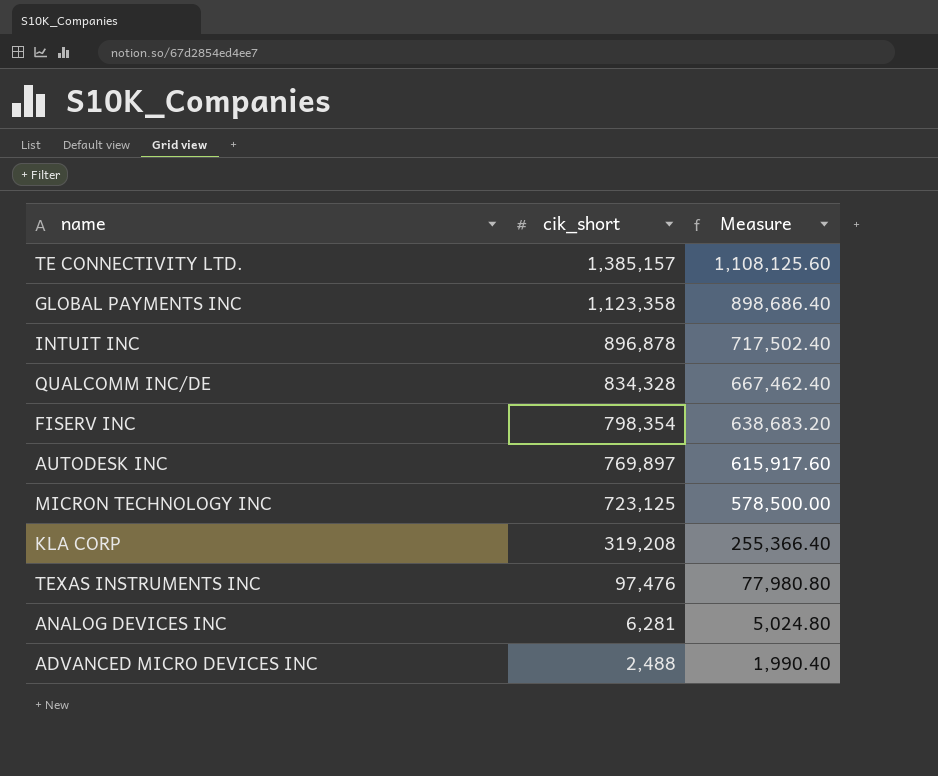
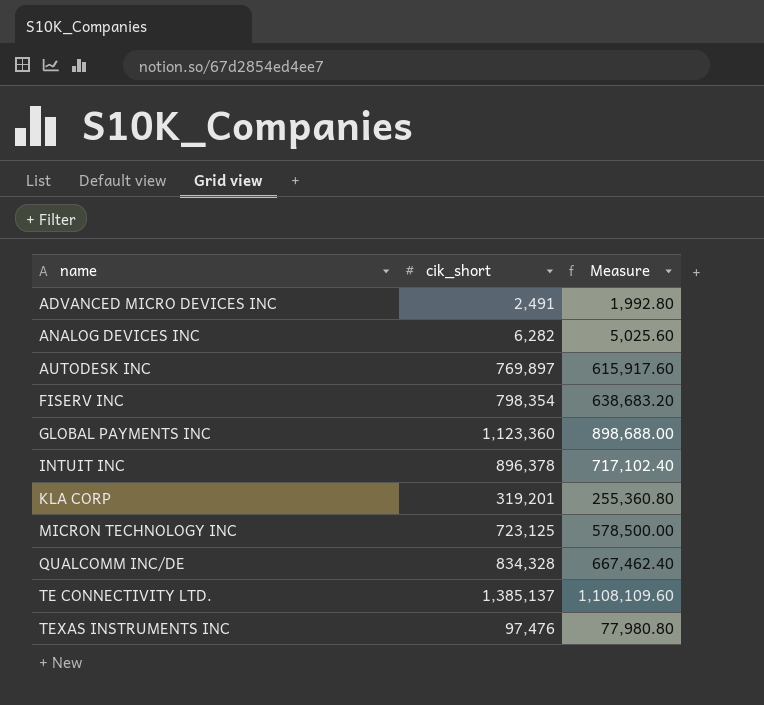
row order: cik_short descending -> name ascending
ADVANCED MICRO DEVICES INC | cik_short: 2,488 -> 2,491
ADVANCED MICRO DEVICES INC | Measure: 1,990.40 -> 1,992.80
ANALOG DEVICES INC | cik_short: 6,281 -> 6,282
ANALOG DEVICES INC | Measure: 5,024.80 -> 5,025.60
GLOBAL PAYMENTS INC | cik_short: 1,123,358 -> 1,123,360
GLOBAL PAYMENTS INC | Measure: 898,686.40 -> 898,688.00
INTUIT INC | cik_short: 896,878 -> 896,378
INTUIT INC | Measure: 717,502.40 -> 717,102.40
KLA CORP | cik_short: 319,208 -> 319,201
KLA CORP | Measure: 255,366.40 -> 255,360.80
TE CONNECTIVITY LTD. | cik_short: 1,385,157 -> 1,385,137
TE CONNECTIVITY LTD. | Measure: 1,108,125.60 -> 1,108,109.60

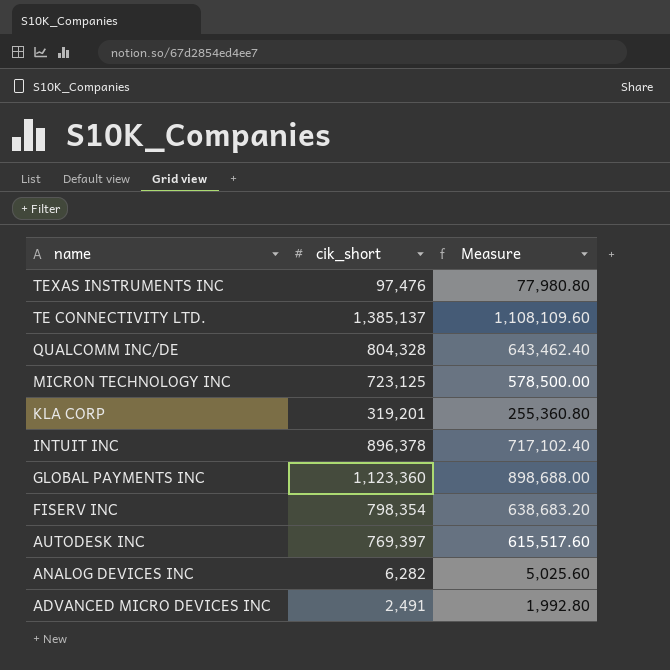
row order: name ascending -> name descending
QUALCOMM INC/DE | cik_short: 834,328 -> 804,328
QUALCOMM INC/DE | Measure: 667,462.40 -> 643,462.40
AUTODESK INC | cik_short: 769,897 -> 769,397
AUTODESK INC | Measure: 615,917.60 -> 615,517.60

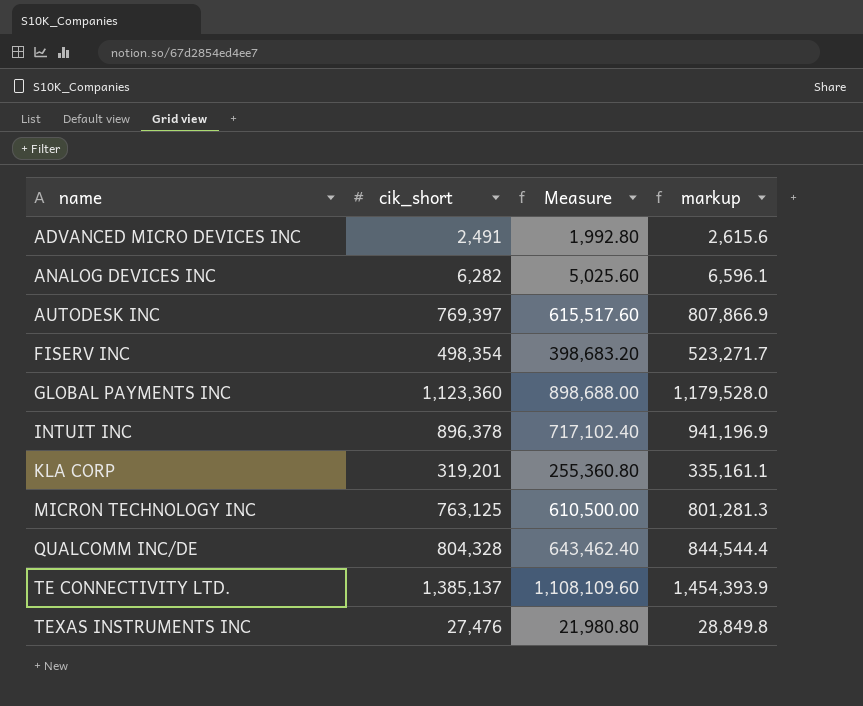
row order: name descending -> name ascending
column markup | formula: none -> [cik_short] * 1.05
FISERV INC | cik_short: 798,354 -> 498,354
FISERV INC | Measure: 638,683.20 -> 398,683.20
MICRON TECHNOLOGY INC | cik_short: 723,125 -> 763,125
MICRON TECHNOLOGY INC | Measure: 578,500.00 -> 610,500.00
TEXAS INSTRUMENTS INC | cik_short: 97,476 -> 27,476
TEXAS INSTRUMENTS INC | Measure: 77,980.80 -> 21,980.80

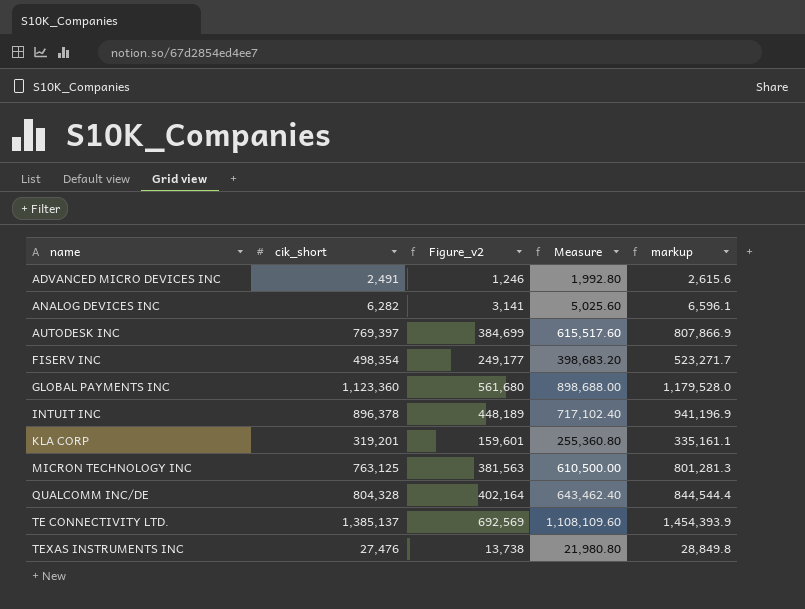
column Figure_v2 | formula: none -> [cik_short] * 0.5

